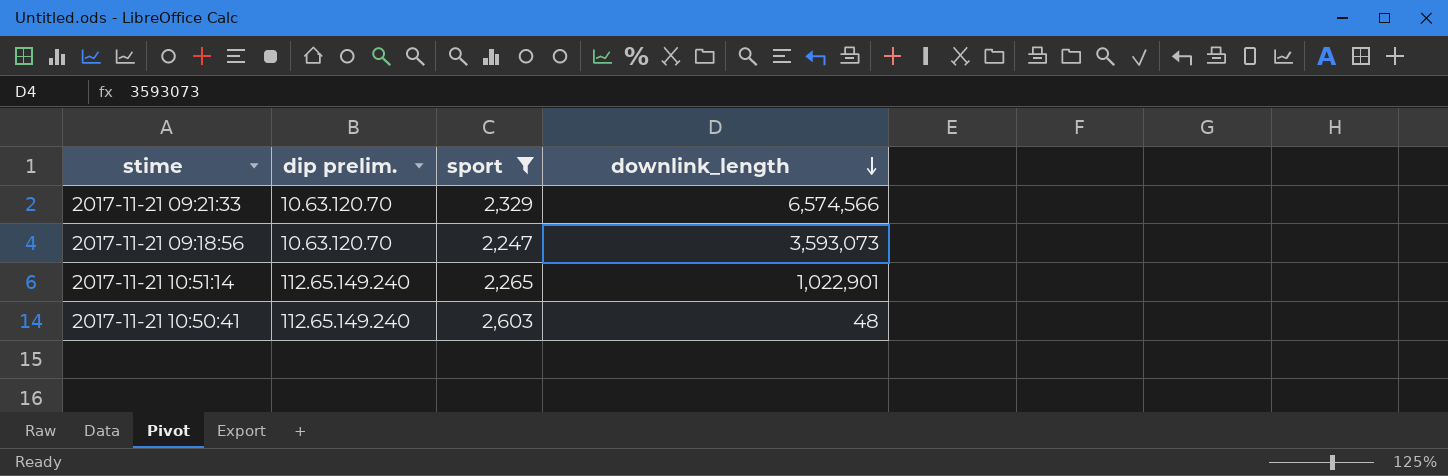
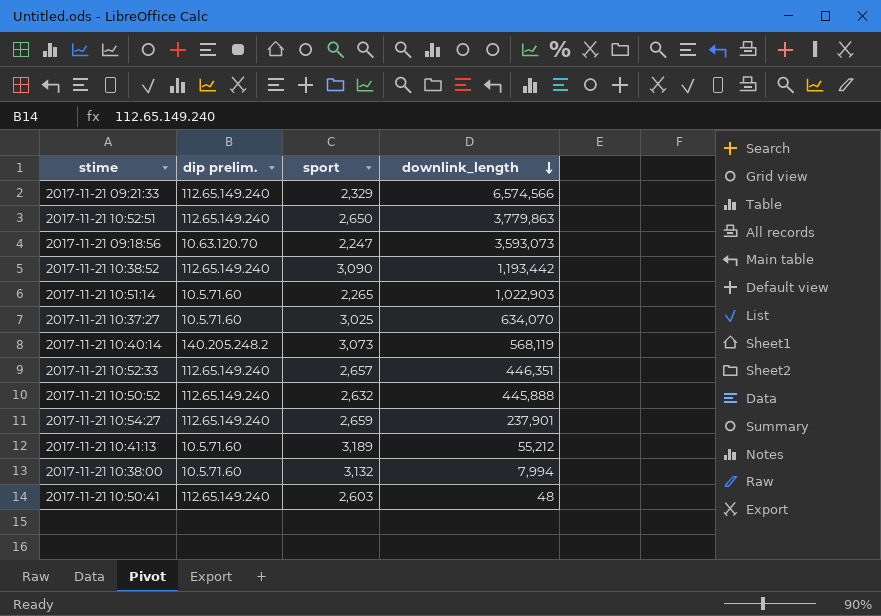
filter: sport <= 2,603 -> none
2017-11-21 09:21:33 | dip prelim.: 10.63.120.70 -> 112.65.149.240
2017-11-21 10:51:14 | dip prelim.: 112.65.149.240 -> 10.5.71.60
2017-11-21 10:51:14 | downlink_length: 1,022,901 -> 1,022,903

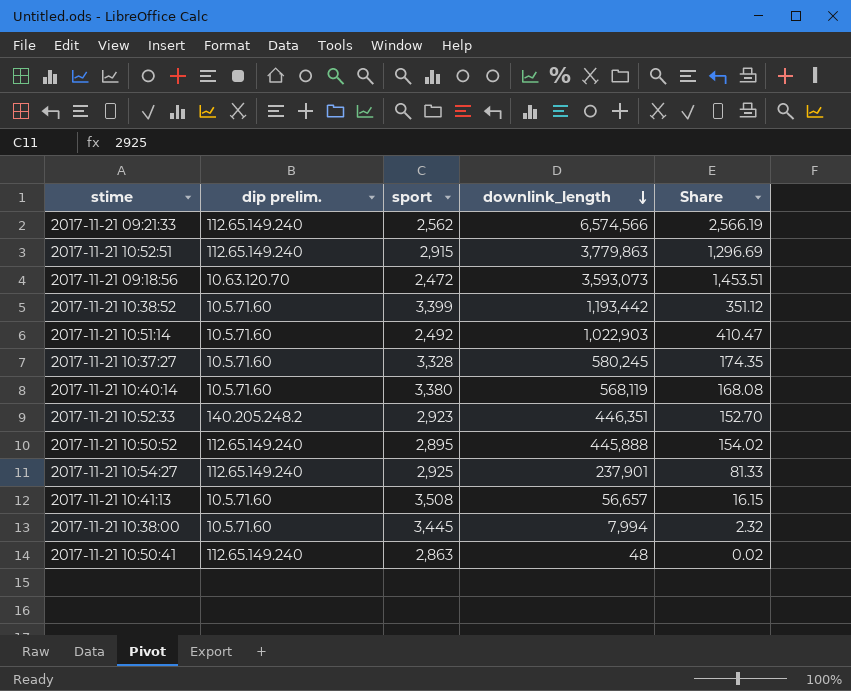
column Share | formula: none -> [downlink_length] / [sport]
2017-11-21 09:21:33 | sport: 2,329 -> 2,562
2017-11-21 10:52:51 | sport: 2,650 -> 2,915
2017-11-21 09:18:56 | sport: 2,247 -> 2,472
2017-11-21 10:38:52 | dip prelim.: 112.65.149.240 -> 10.5.71.60
2017-11-21 10:38:52 | sport: 3,090 -> 3,399
2017-11-21 10:51:14 | sport: 2,265 -> 2,492
2017-11-21 10:37:27 | sport: 3,025 -> 3,328
2017-11-21 10:37:27 | downlink_length: 634,070 -> 580,245
2017-11-21 10:40:14 | dip prelim.: 140.205.248.2 -> 10.5.71.60
2017-11-21 10:40:14 | sport: 3,073 -> 3,380
2017-11-21 10:52:33 | dip prelim.: 112.65.149.240 -> 140.205.248.2
2017-11-21 10:52:33 | sport: 2,657 -> 2,923
2017-11-21 10:50:52 | sport: 2,632 -> 2,895
2017-11-21 10:54:27 | sport: 2,659 -> 2,925
2017-11-21 10:41:13 | sport: 3,189 -> 3,508
2017-11-21 10:41:13 | downlink_length: 55,212 -> 56,657
2017-11-21 10:38:00 | sport: 3,132 -> 3,445
2017-11-21 10:50:41 | sport: 2,603 -> 2,863

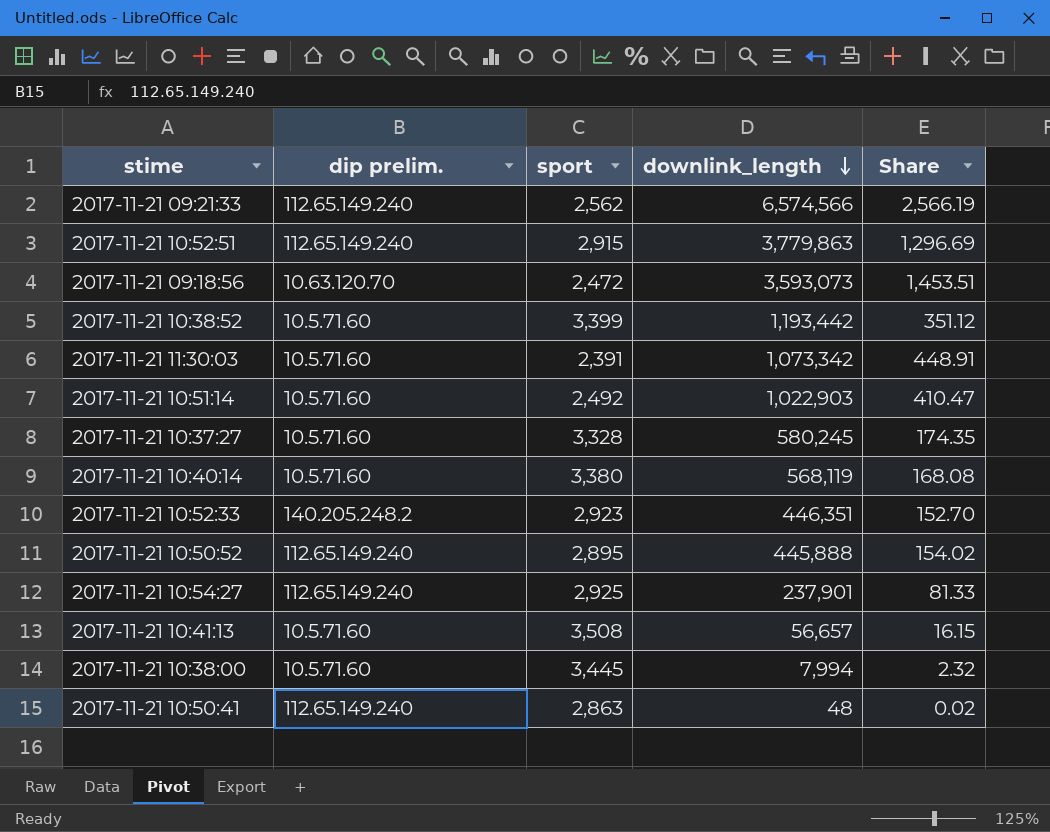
row 2017-11-21 11:30:03: none -> 10.5.71.60 | 2,391 | 1,073,342 | 448.91

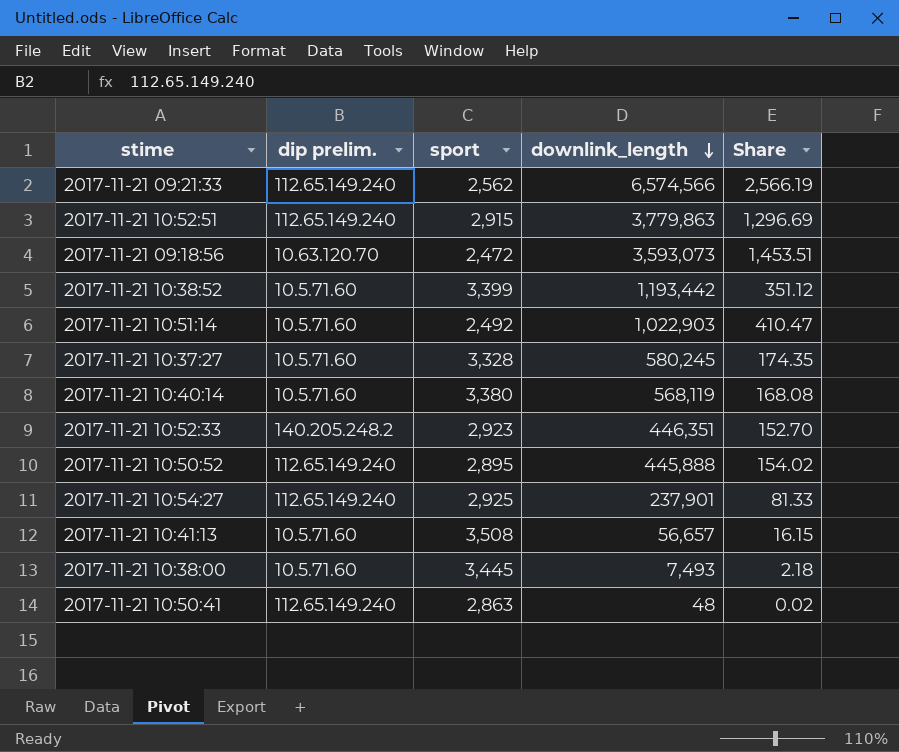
row 2017-11-21 11:30:03: 10.5.71.60 | 2,391 | 1,073,342 | 448.91 -> none
2017-11-21 10:38:00 | downlink_length: 7,994 -> 7,493
2017-11-21 10:38:00 | Share: 2.32 -> 2.18

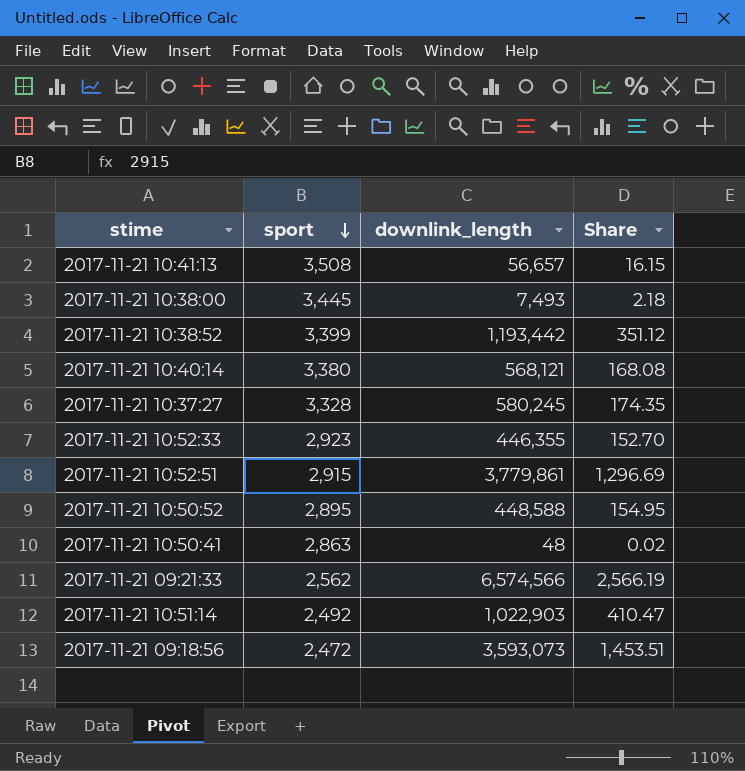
row order: downlink_length descending -> sport descending
column dip prelim. | position: 2 -> none
row 2017-11-21 10:54:27: 112.65.149.240 | 2,925 | 237,901 | 81.33 -> none
2017-11-21 10:40:14 | downlink_length: 568,119 -> 568,121
2017-11-21 10:52:33 | downlink_length: 446,351 -> 446,355
2017-11-21 10:52:51 | downlink_length: 3,779,863 -> 3,779,861
2017-11-21 10:50:52 | downlink_length: 445,888 -> 448,588
2017-11-21 10:50:52 | Share: 154.02 -> 154.95

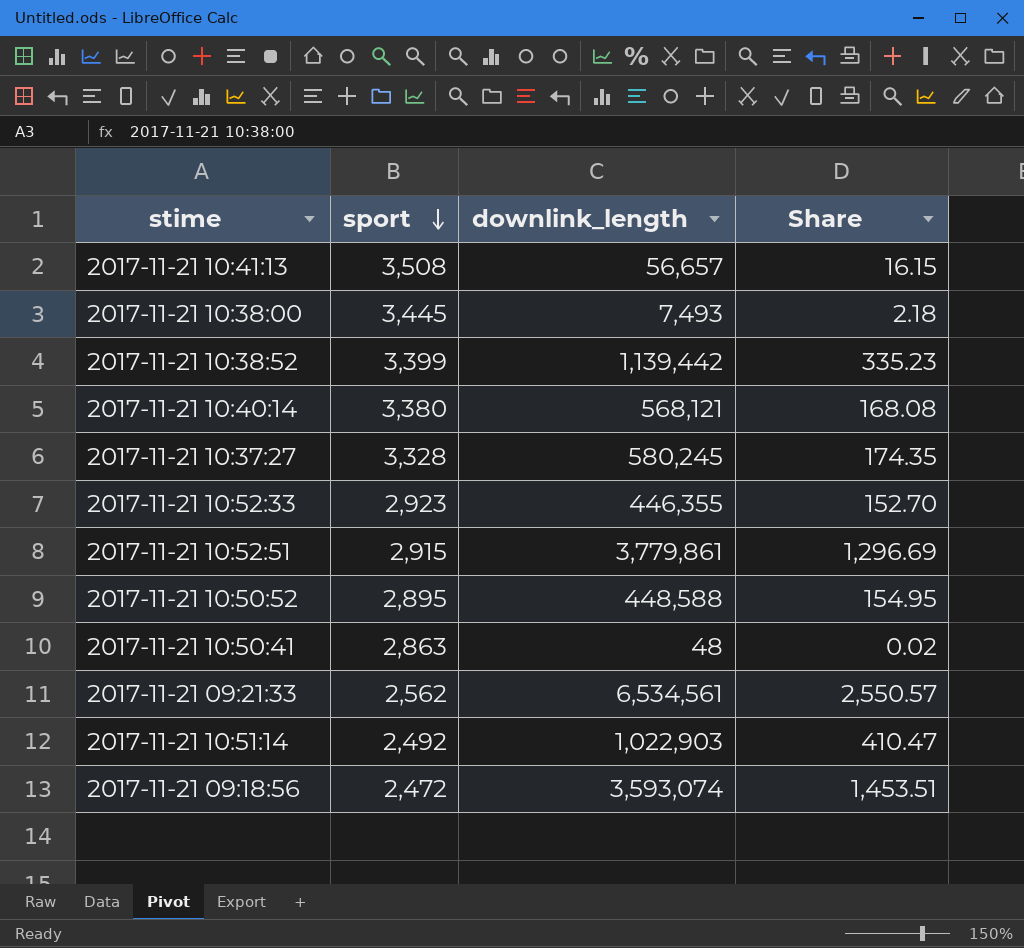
2017-11-21 10:38:52 | downlink_length: 1,193,442 -> 1,139,442
2017-11-21 10:38:52 | Share: 351.12 -> 335.23
2017-11-21 09:21:33 | downlink_length: 6,574,566 -> 6,534,561
2017-11-21 09:21:33 | Share: 2,566.19 -> 2,550.57
2017-11-21 09:18:56 | downlink_length: 3,593,073 -> 3,593,074

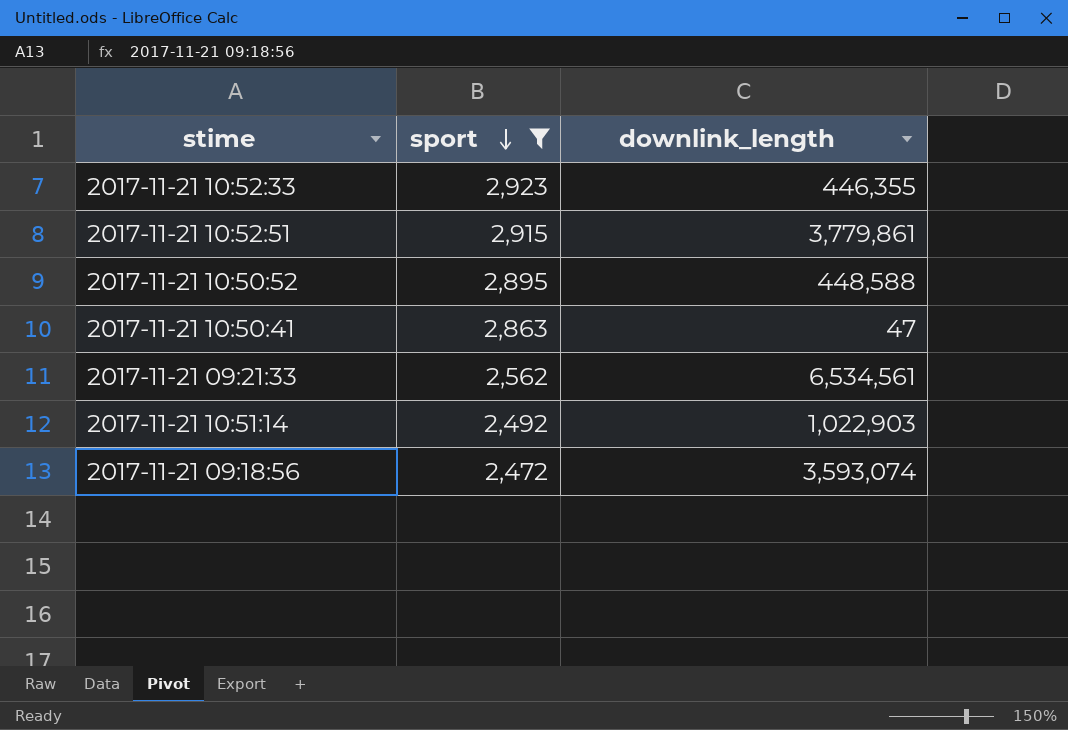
filter: none -> sport <= 2,923
column Share | formula: [downlink_length] / [sport] -> none
2017-11-21 10:50:41 | downlink_length: 48 -> 47

